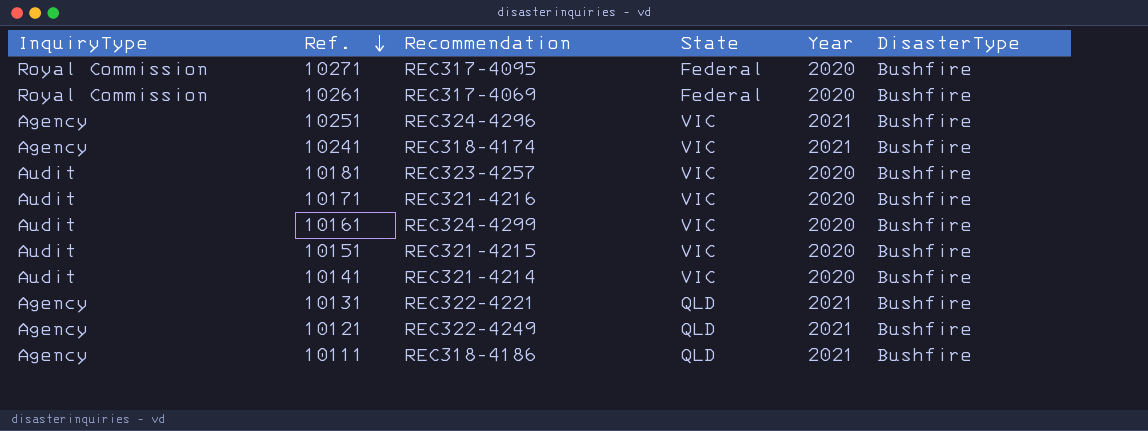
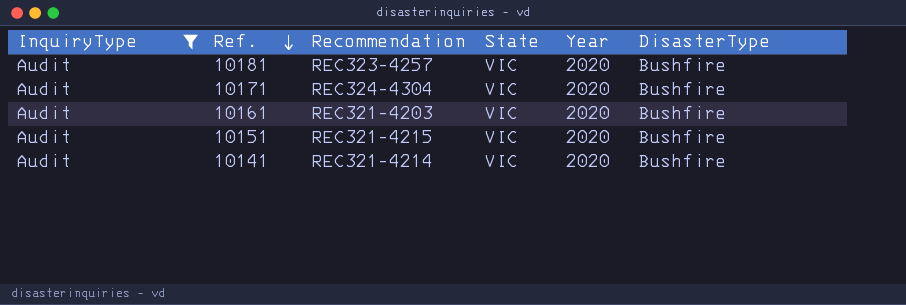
filter: none -> InquiryType = Audit
10171 | Recommendation: REC321-4216 -> REC324-4304
10161 | Recommendation: REC324-4299 -> REC321-4203

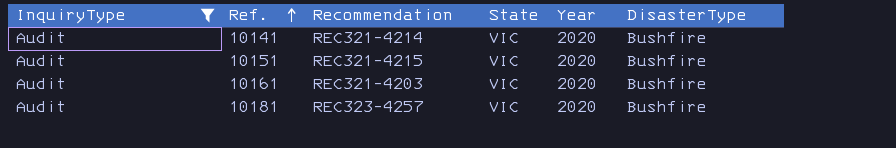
row order: Ref. descending -> Ref. ascending
row 10171: Audit | REC324-4304 | VIC | 2020 | Bushfire -> none

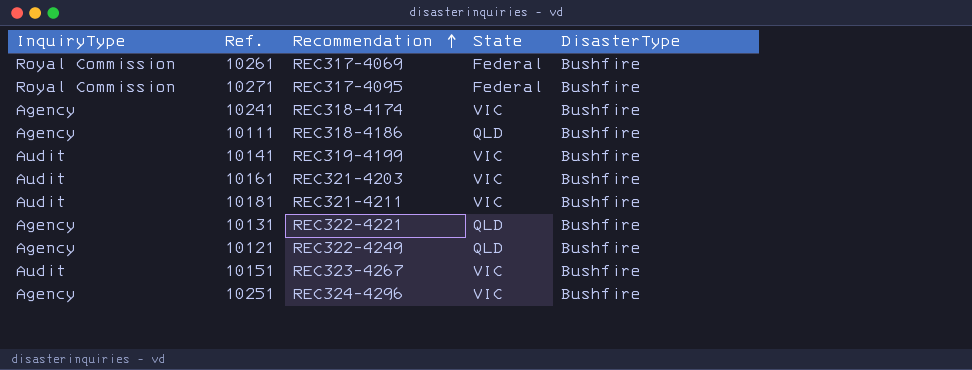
filter: InquiryType = Audit -> none
row order: Ref. ascending -> Recommendation ascending
column Year | position: 5 -> none
10141 | Recommendation: REC321-4214 -> REC319-4199
10181 | Recommendation: REC323-4257 -> REC321-4211
10151 | Recommendation: REC321-4215 -> REC323-4267

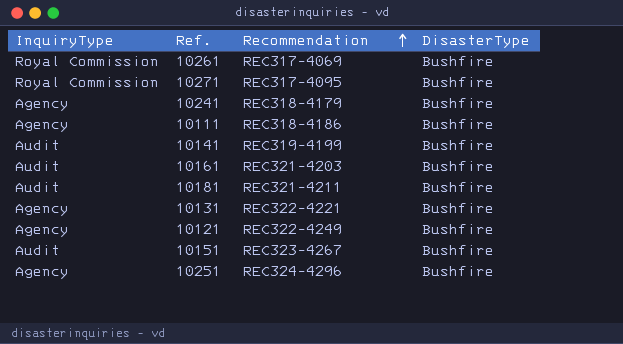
column State | position: 4 -> none
10241 | Recommendation: REC318-4174 -> REC318-4179

